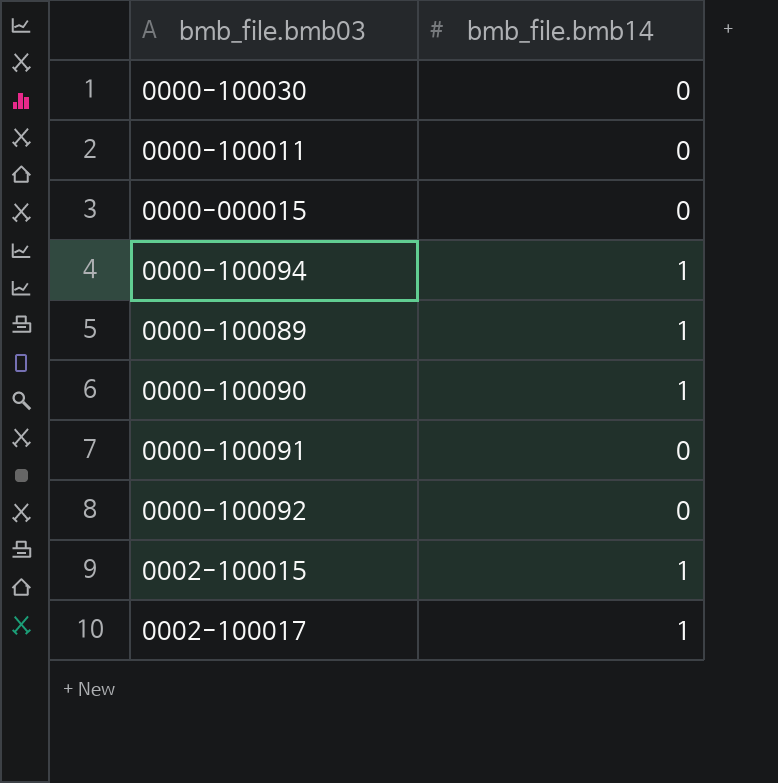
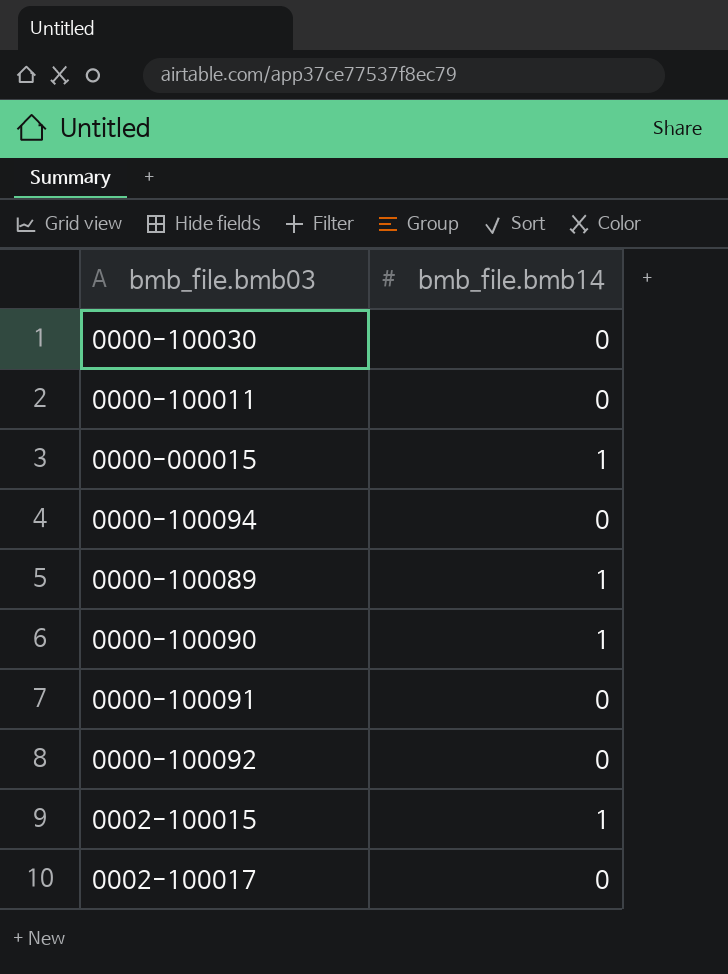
0000-000015 | bmb_file.bmb14: 0 -> 1
0000-100094 | bmb_file.bmb14: 1 -> 0
0002-100017 | bmb_file.bmb14: 1 -> 0

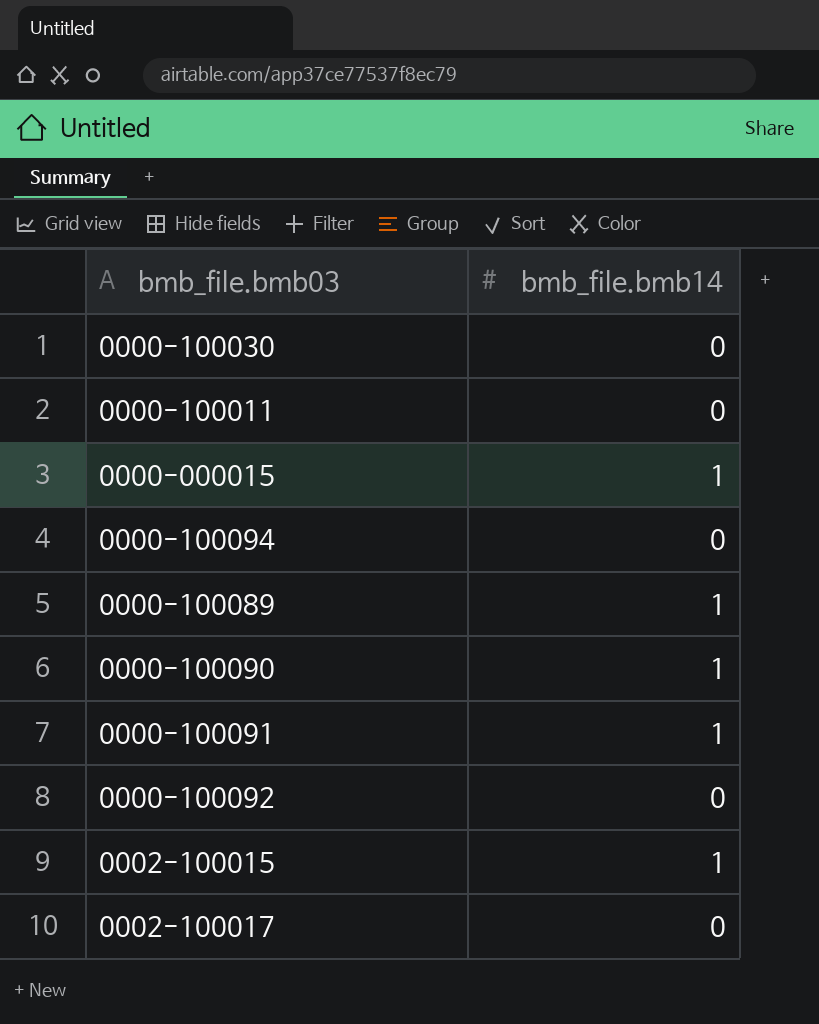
0000-100091 | bmb_file.bmb14: 0 -> 1

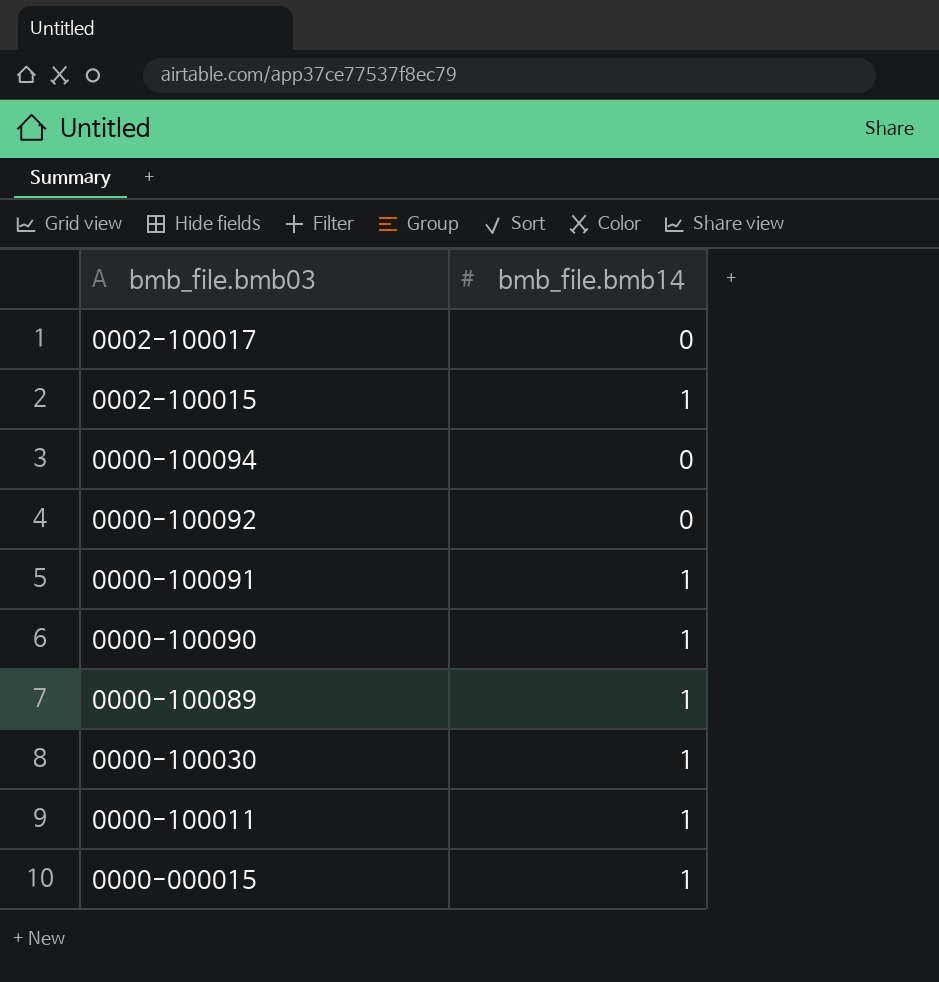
row order: none -> bmb_file.bmb03 descending
0000-100030 | bmb_file.bmb14: 0 -> 1
0000-100011 | bmb_file.bmb14: 0 -> 1

